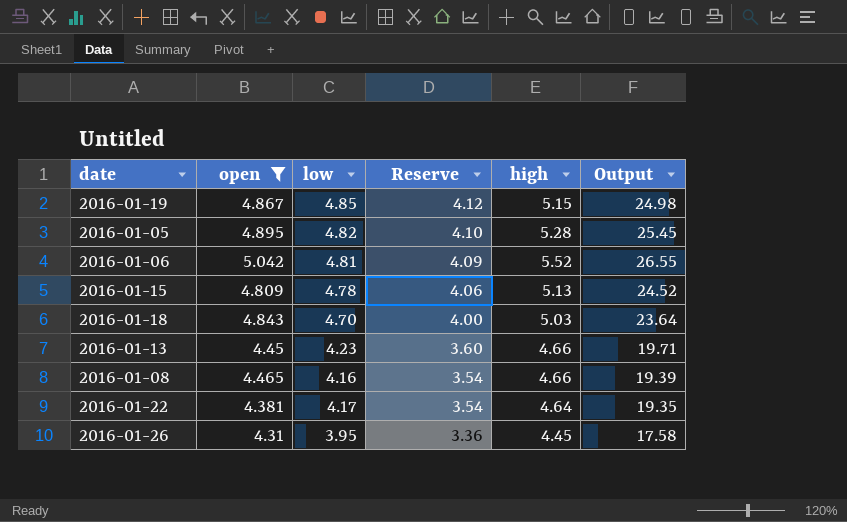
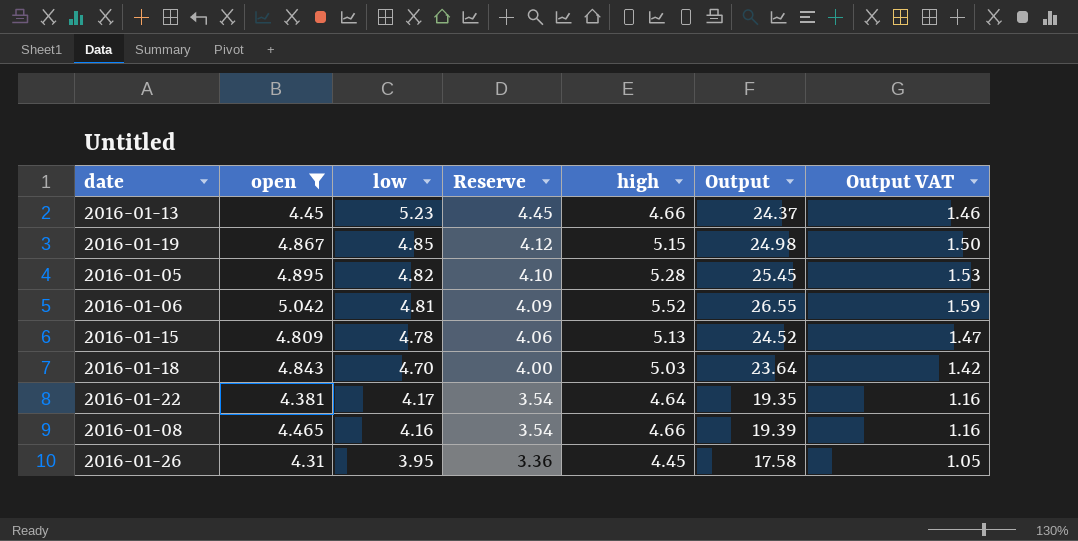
row order: Reserve descending -> low descending
column Output VAT | formula: none -> [Output] * 0.06
2016-01-13 | low: 4.23 -> 5.23
2016-01-13 | Reserve: 3.60 -> 4.45
2016-01-13 | Output: 19.71 -> 24.37

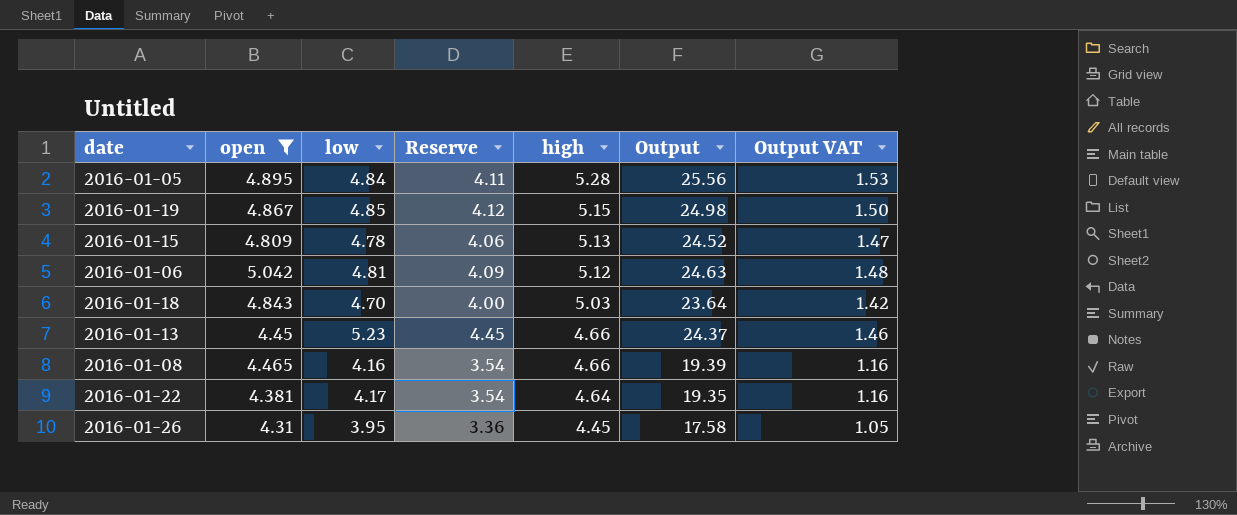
row order: low descending -> high descending
2016-01-05 | low: 4.82 -> 4.84
2016-01-05 | Reserve: 4.10 -> 4.11
2016-01-05 | Output: 25.45 -> 25.56
2016-01-06 | high: 5.52 -> 5.12
2016-01-06 | Output: 26.55 -> 24.63
2016-01-06 | Output VAT: 1.59 -> 1.48

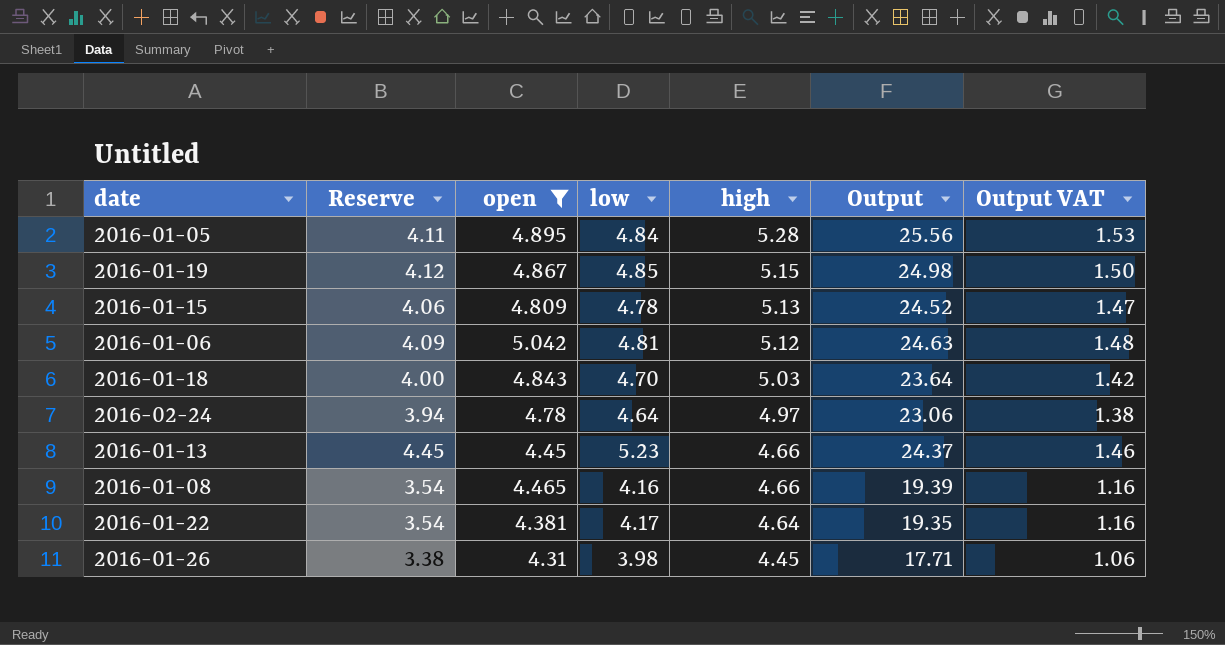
column Reserve | position: 4 -> 2
row 2016-02-24: none -> 3.94 | 4.78 | 4.64 | 4.97 | 23.06 | 1.38
2016-01-26 | Reserve: 3.36 -> 3.38
2016-01-26 | low: 3.95 -> 3.98
2016-01-26 | Output: 17.58 -> 17.71
2016-01-26 | Output VAT: 1.05 -> 1.06

